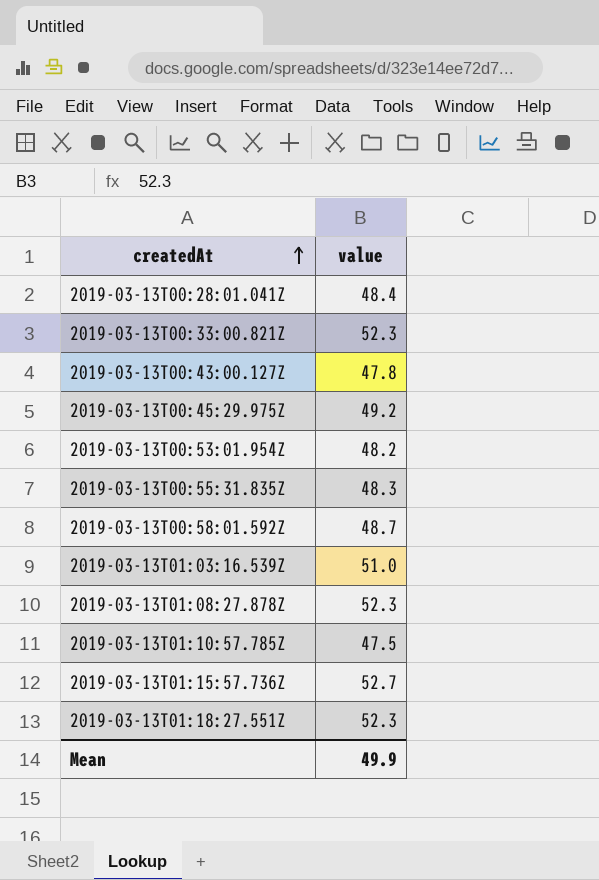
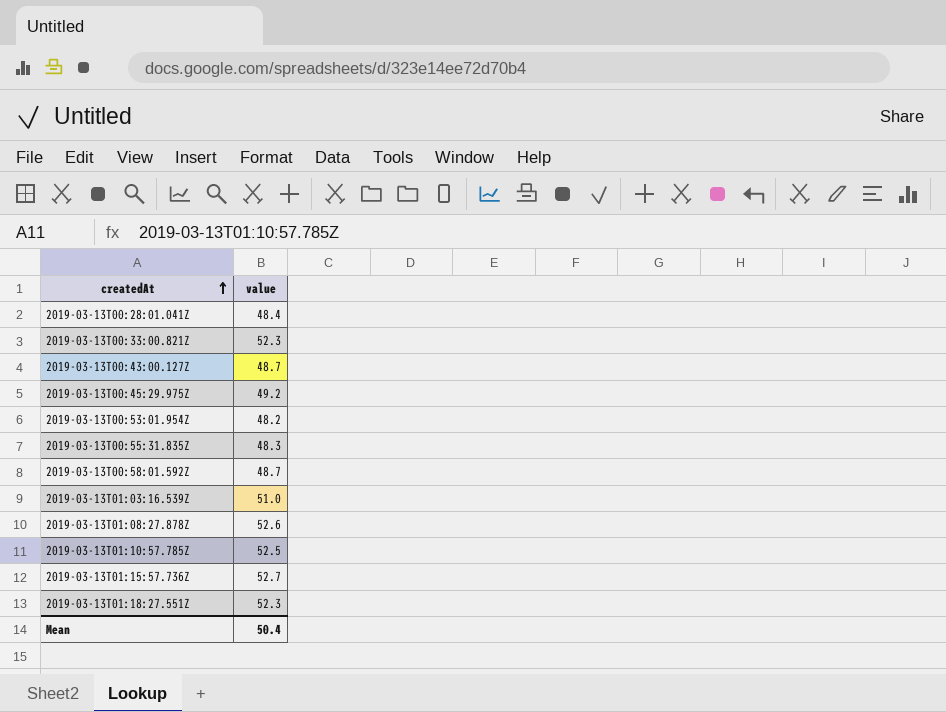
2019-03-13T00:43:00.127Z | value: 47.8 -> 48.7
2019-03-13T01:08:27.878Z | value: 52.3 -> 52.6
2019-03-13T01:10:57.785Z | value: 47.5 -> 52.5
Mean | value: 49.9 -> 50.4

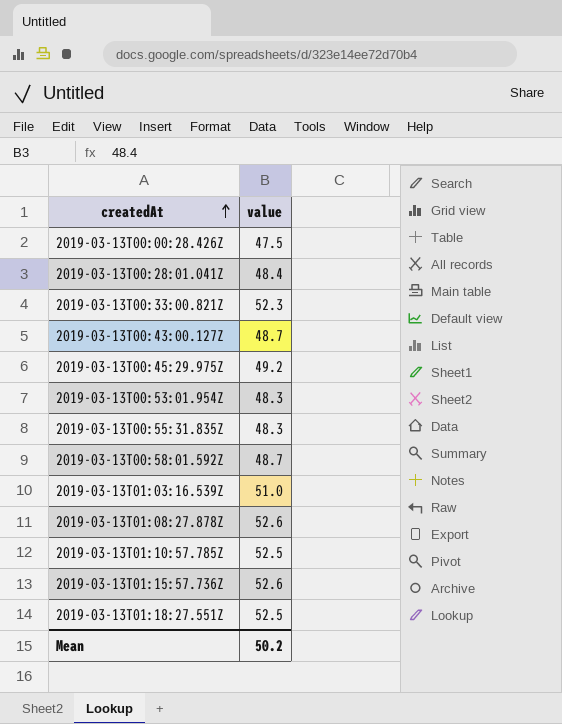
row 2019-03-13T00:00:28.426Z: none -> 47.5
2019-03-13T00:53:01.954Z | value: 48.2 -> 48.3
2019-03-13T01:15:57.736Z | value: 52.7 -> 52.6
2019-03-13T01:18:27.551Z | value: 52.3 -> 52.5
Mean | value: 50.4 -> 50.2

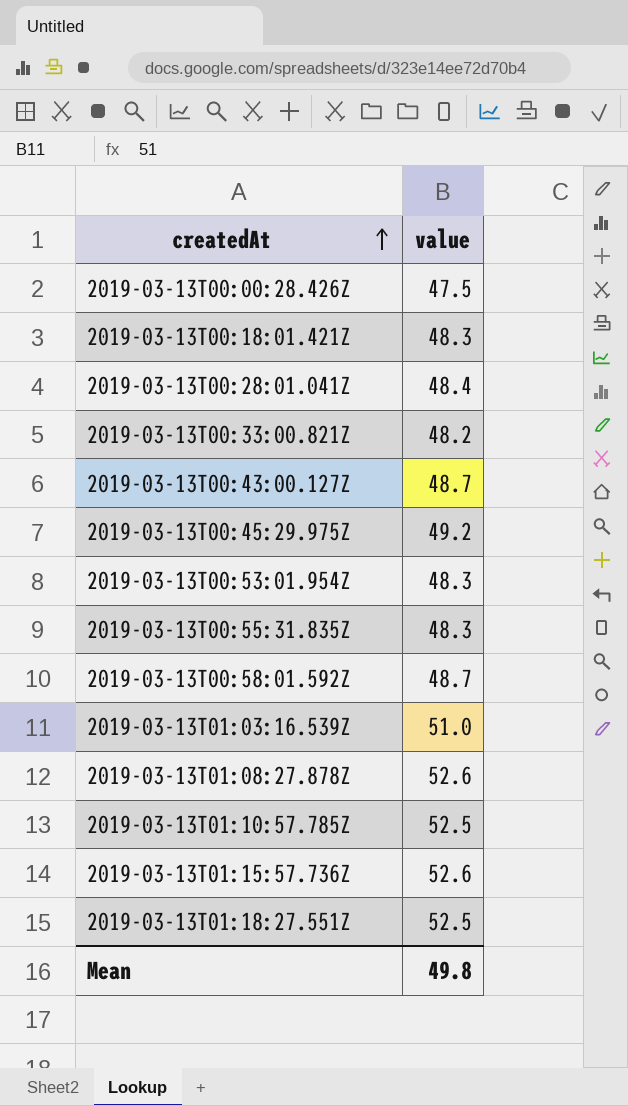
row 2019-03-13T00:18:01.421Z: none -> 48.3
2019-03-13T00:33:00.821Z | value: 52.3 -> 48.2
Mean | value: 50.2 -> 49.8

